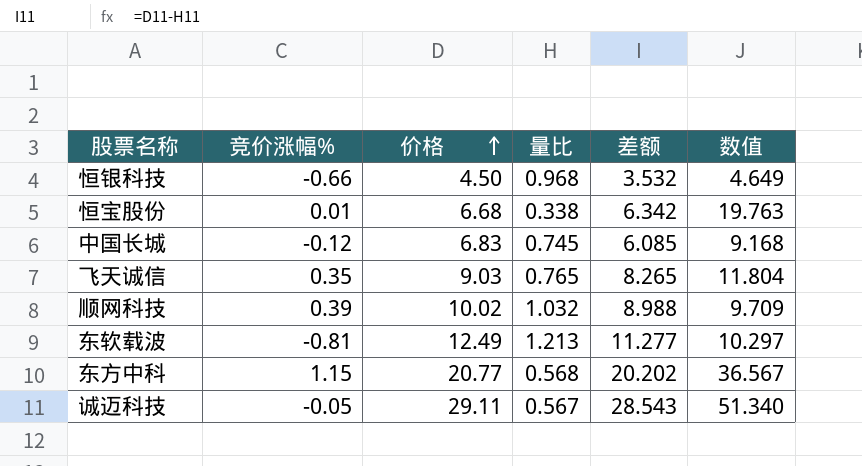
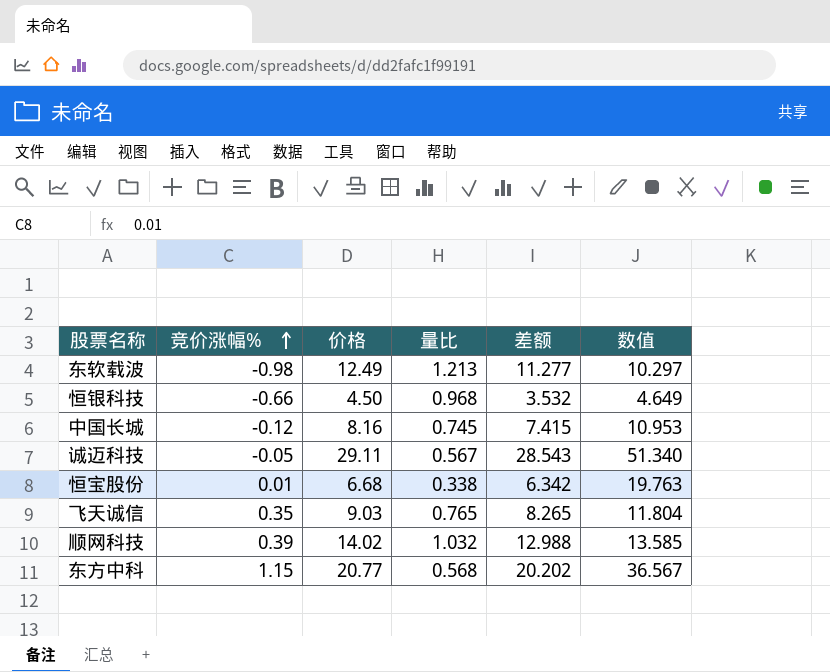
row order: 价格 ascending -> 竞价涨幅% ascending
东软载波 | 竞价涨幅%: -0.81 -> -0.98
中国长城 | 价格: 6.83 -> 8.16
中国长城 | 差额: 6.085 -> 7.415
中国长城 | 数值: 9.168 -> 10.953
顺网科技 | 价格: 10.02 -> 14.02
顺网科技 | 差额: 8.988 -> 12.988
顺网科技 | 数值: 9.709 -> 13.585

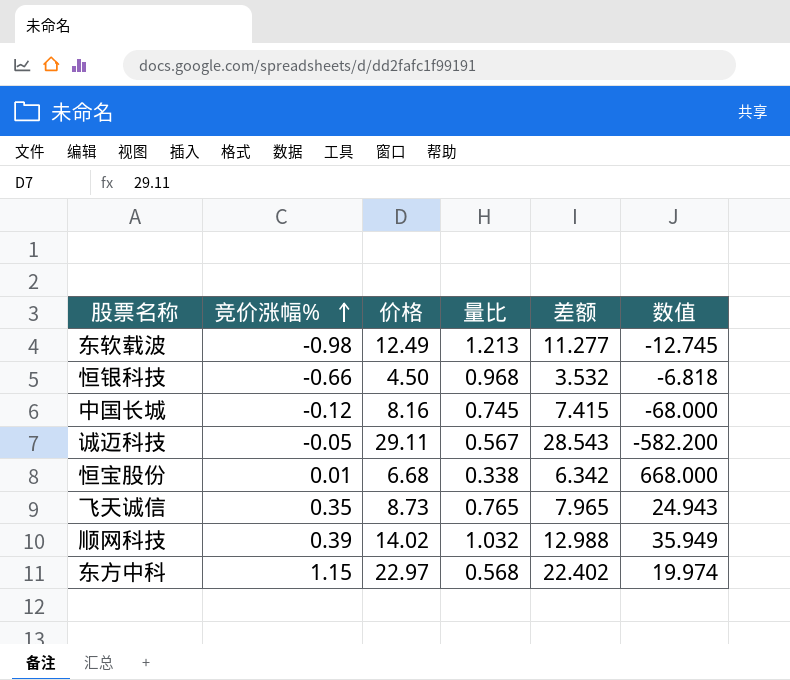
column 数值 | formula: [价格] / [量比] -> [价格] / [竞价涨幅%]
飞天诚信 | 价格: 9.03 -> 8.73
飞天诚信 | 差额: 8.265 -> 7.965
东方中科 | 价格: 20.77 -> 22.97
东方中科 | 差额: 20.202 -> 22.402

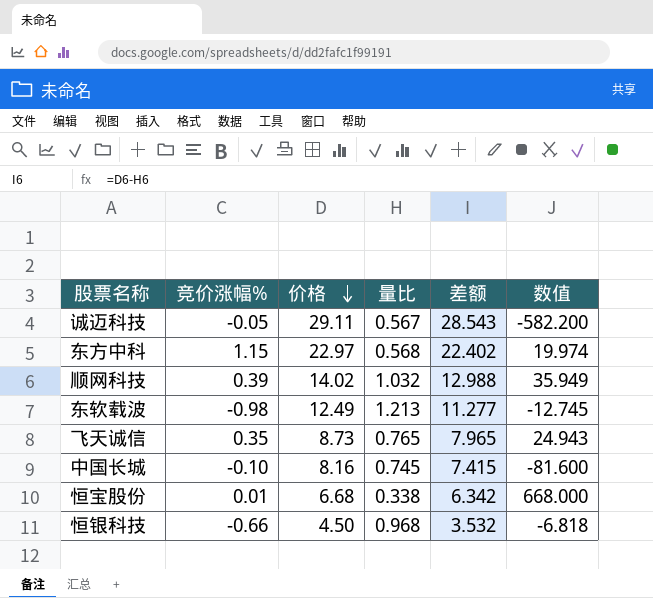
row order: 竞价涨幅% ascending -> 价格 descending
中国长城 | 竞价涨幅%: -0.12 -> -0.10
中国长城 | 数值: -68.000 -> -81.600

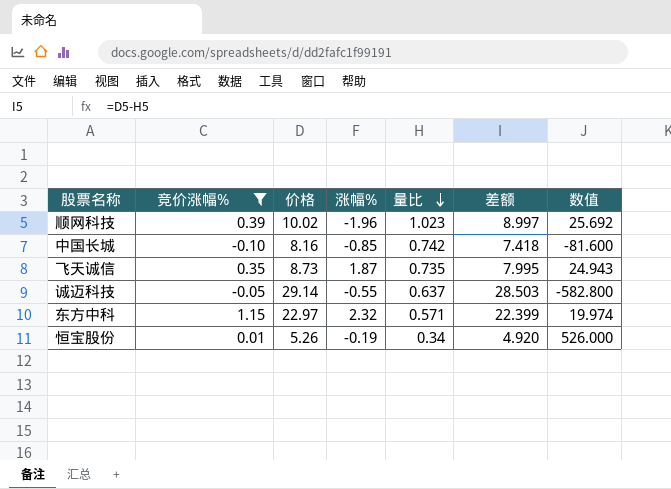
filter: none -> 竞价涨幅% >= -0.10
row order: 价格 descending -> 量比 descending
column 涨幅% | position: none -> 4
顺网科技 | 价格: 14.02 -> 10.02
顺网科技 | 量比: 1.032 -> 1.023
顺网科技 | 差额: 12.988 -> 8.997
顺网科技 | 数值: 35.949 -> 25.692
中国长城 | 量比: 0.745 -> 0.742
中国长城 | 差额: 7.415 -> 7.418
飞天诚信 | 量比: 0.765 -> 0.735
飞天诚信 | 差额: 7.965 -> 7.995
诚迈科技 | 价格: 29.11 -> 29.14
诚迈科技 | 量比: 0.567 -> 0.637
诚迈科技 | 差额: 28.543 -> 28.503
诚迈科技 | 数值: -582.200 -> -582.800
东方中科 | 量比: 0.568 -> 0.571
东方中科 | 差额: 22.402 -> 22.399
恒宝股份 | 价格: 6.68 -> 5.26
恒宝股份 | 量比: 0.338 -> 0.34
恒宝股份 | 差额: 6.342 -> 4.920
恒宝股份 | 数值: 668.000 -> 526.000

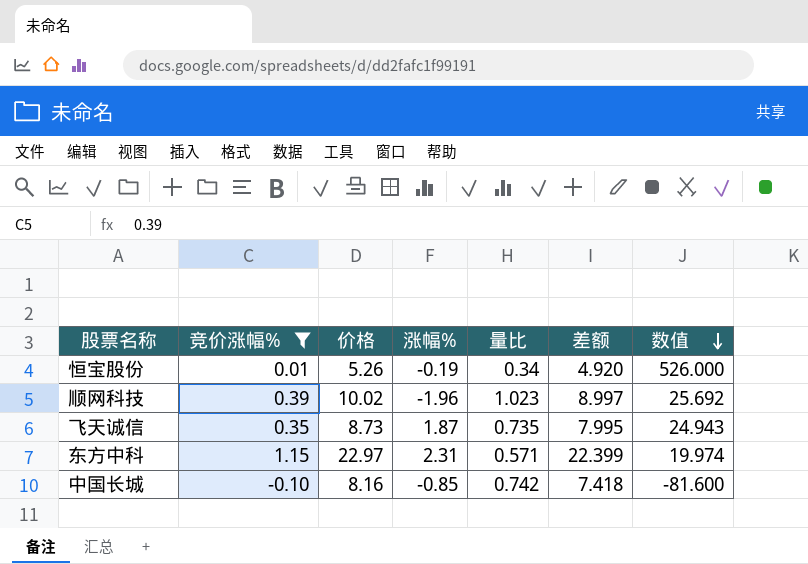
row order: 量比 descending -> 数值 descending
row 诚迈科技: -0.05 | 29.14 | -0.55 | 0.637 | 28.503 | -582.800 -> none
东方中科 | 涨幅%: 2.32 -> 2.31

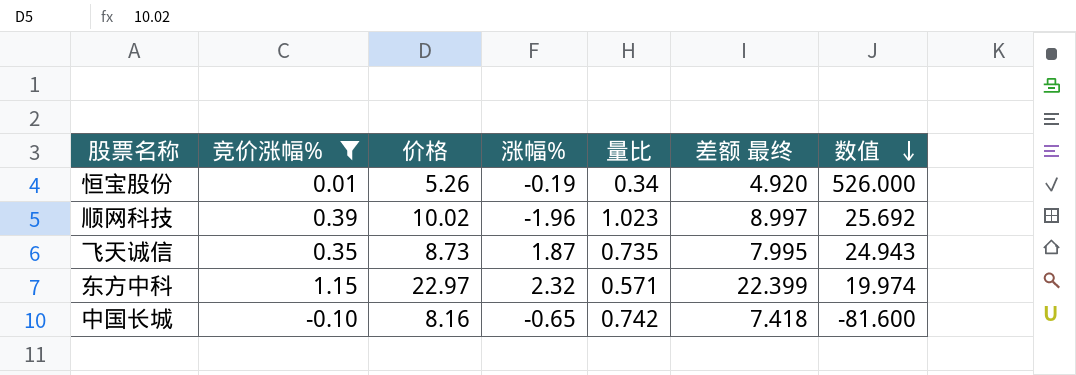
column name: 差额 -> 差额 最终
东方中科 | 涨幅%: 2.31 -> 2.32
中国长城 | 涨幅%: -0.85 -> -0.65

